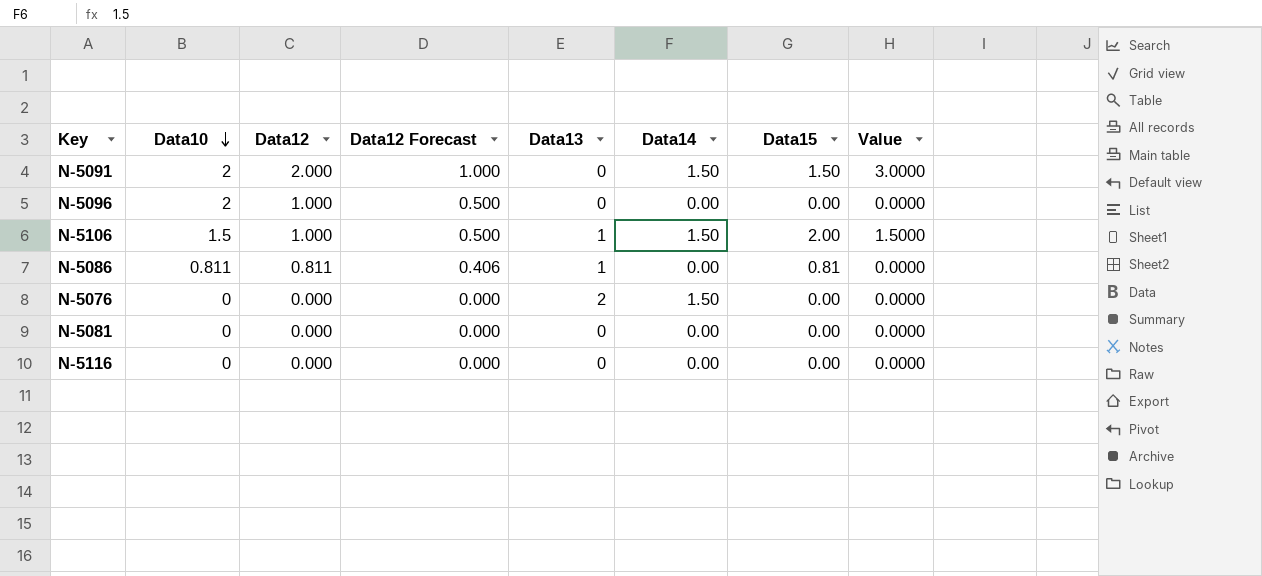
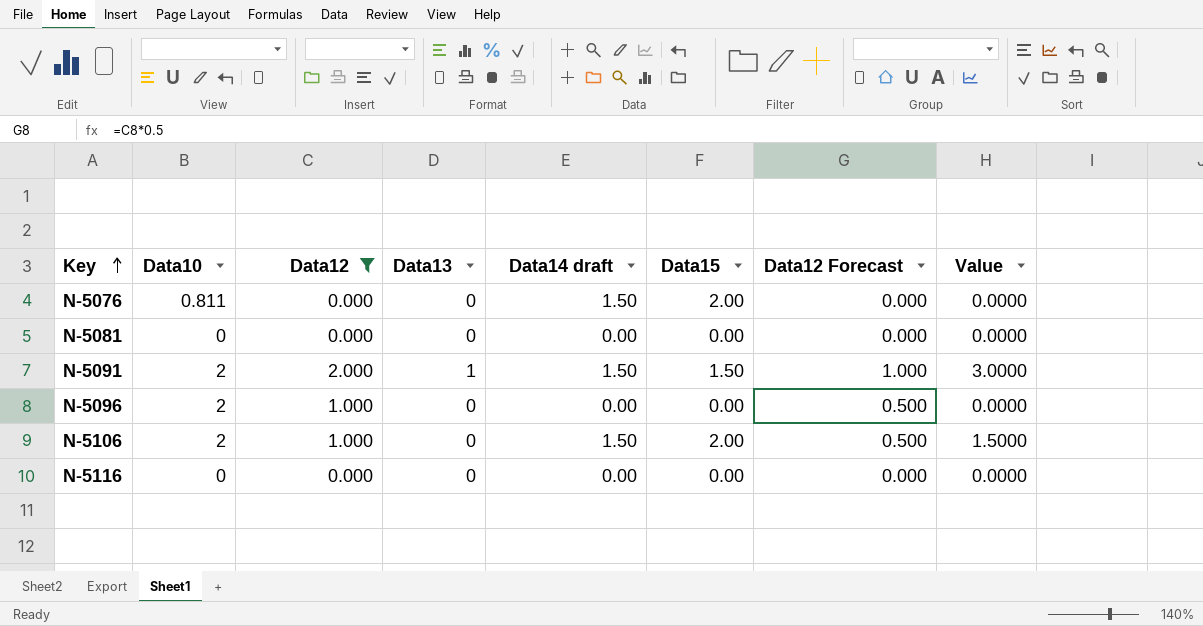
filter: none -> Data12 != 0.811
row order: Data10 descending -> Key ascending
column name: Data14 -> Data14 draft
column Data12 Forecast | position: 4 -> 7
N-5076 | Data10: 0 -> 0.811
N-5076 | Data13: 2 -> 0
N-5076 | Data15: 0.00 -> 2.00
N-5091 | Data13: 0 -> 1
N-5106 | Data10: 1.5 -> 2
N-5106 | Data13: 1 -> 0

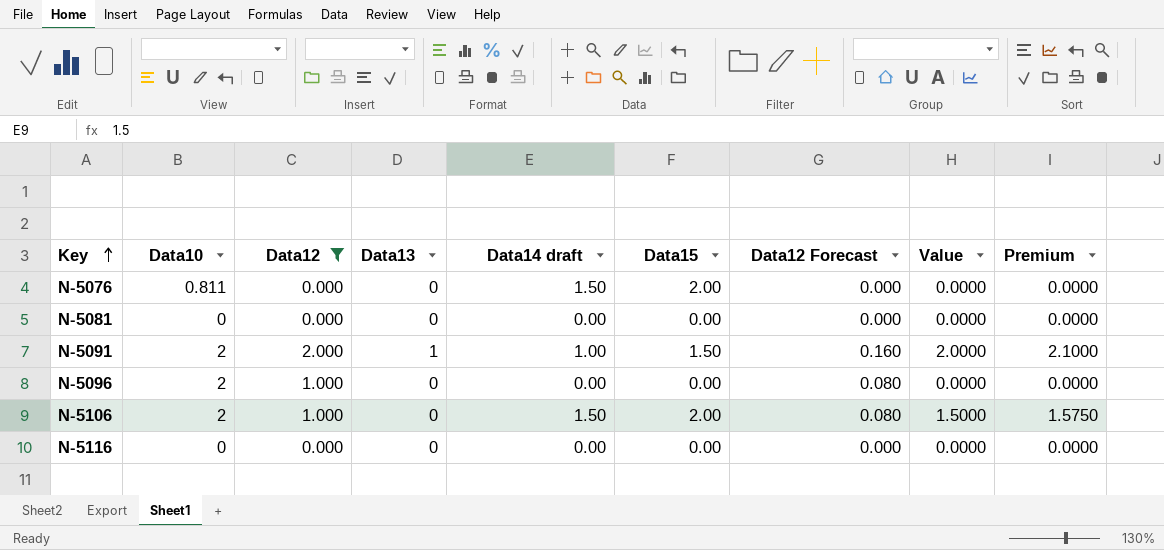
column Data12 Forecast | formula: [Data12] * 0.5 -> [Data12] * 0.08
column Premium | formula: none -> [Value] * 1.05
N-5091 | Data14 draft: 1.50 -> 1.00
N-5091 | Value: 3.0000 -> 2.0000

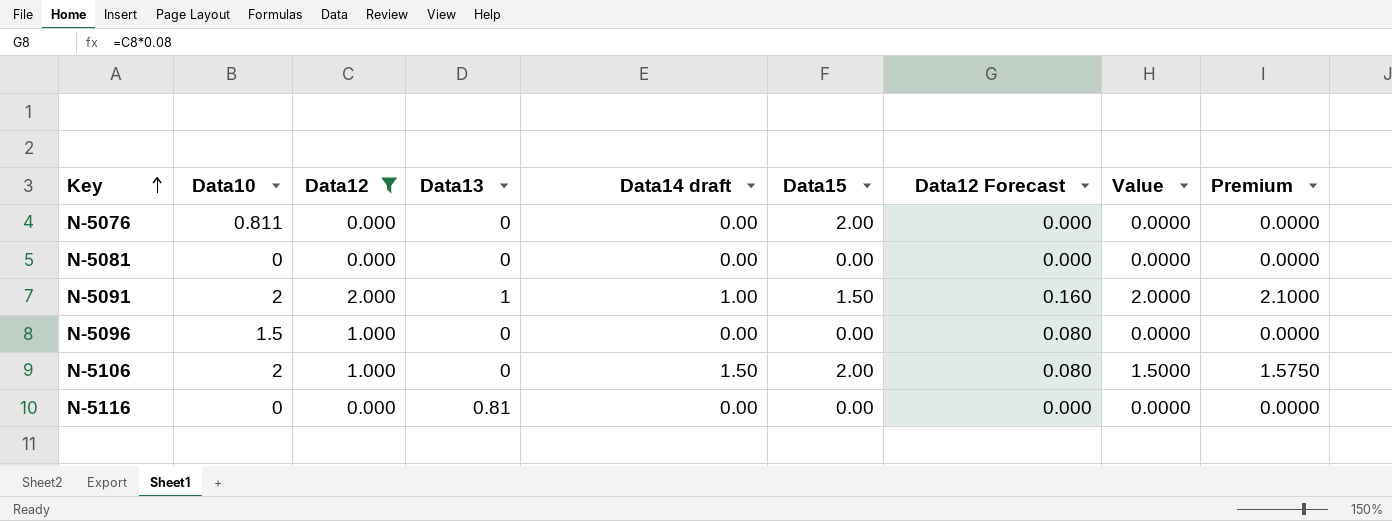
N-5076 | Data14 draft: 1.50 -> 0.00
N-5096 | Data10: 2 -> 1.5
N-5116 | Data13: 0 -> 0.81

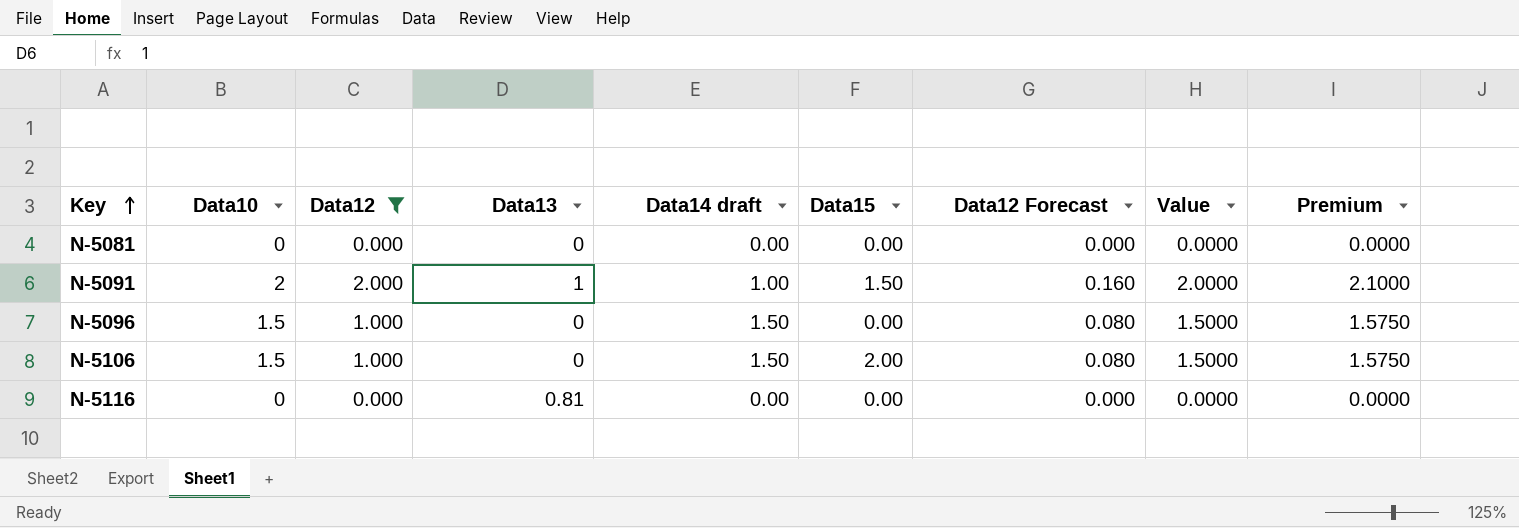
row N-5076: 0.811 | 0.000 | 0 | 0.00 | 2.00 | 0.000 | 0.0000 | 0.0000 -> none
N-5096 | Data14 draft: 0.00 -> 1.50
N-5096 | Value: 0.0000 -> 1.5000
N-5096 | Premium: 0.0000 -> 1.5750
N-5106 | Data10: 2 -> 1.5

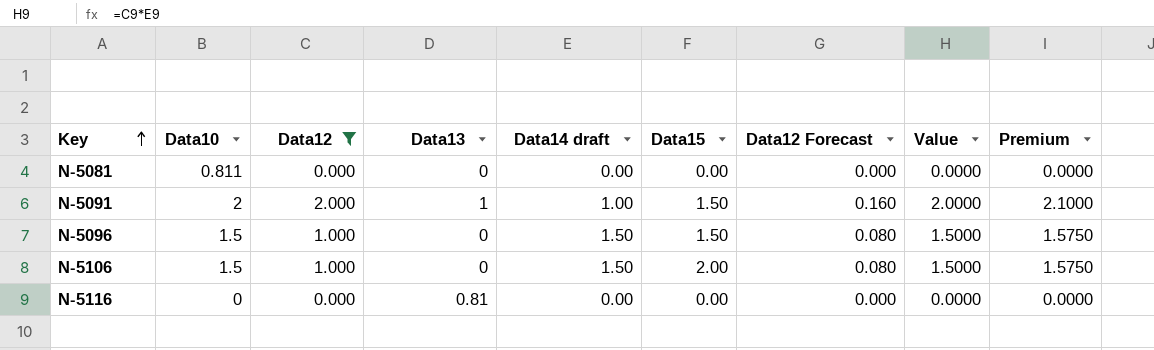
N-5081 | Data10: 0 -> 0.811
N-5096 | Data15: 0.00 -> 1.50

